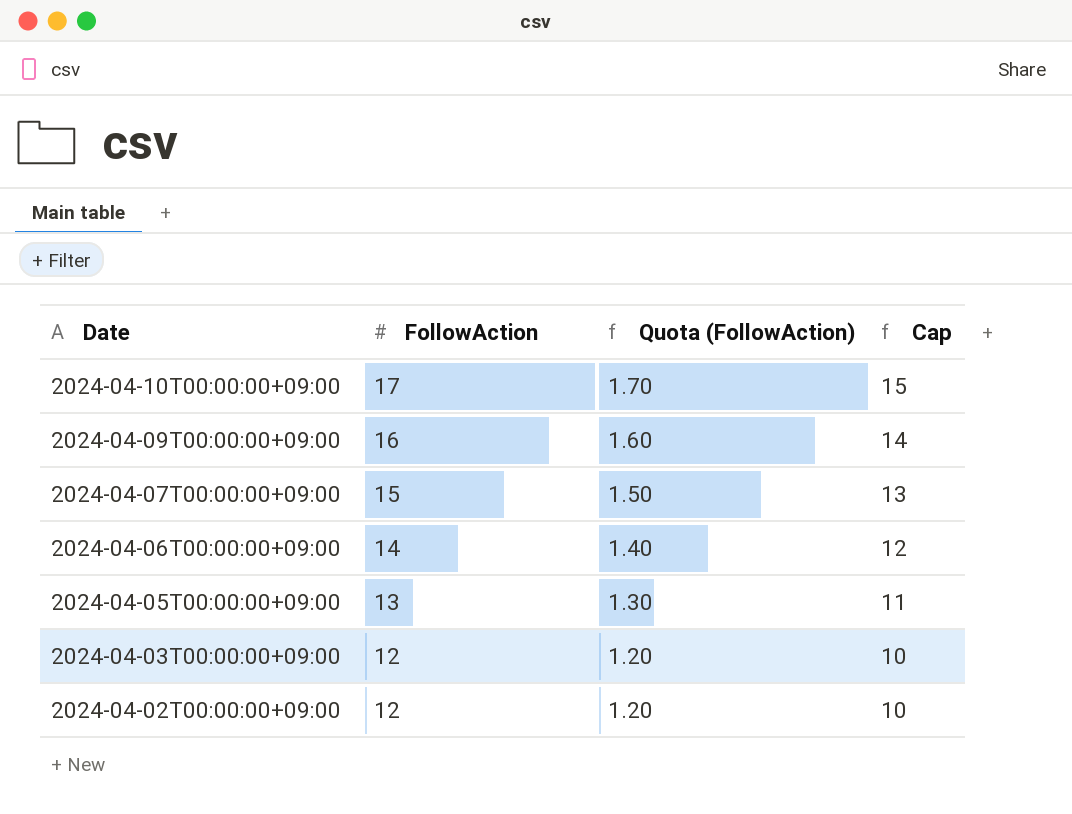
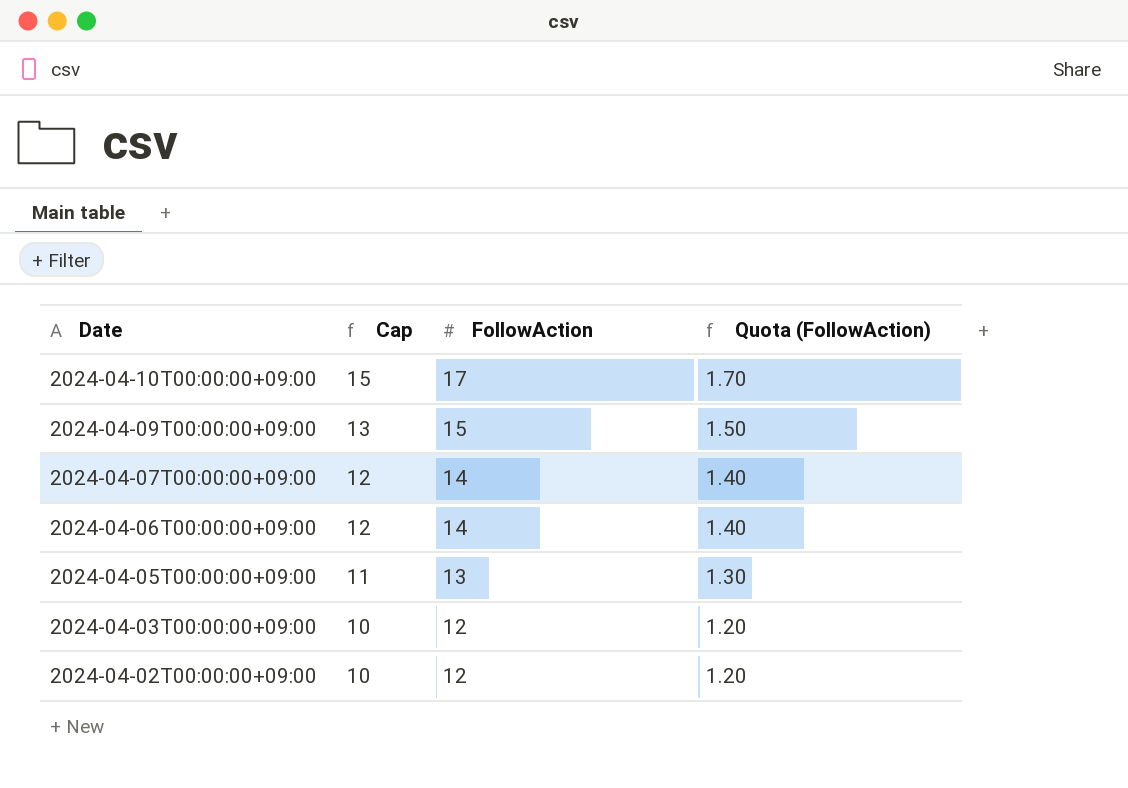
column Cap | position: 4 -> 2
2024-04-09T00:00:00+09:00 | Cap: 14 -> 13
2024-04-09T00:00:00+09:00 | FollowAction: 16 -> 15
2024-04-09T00:00:00+09:00 | Quota (FollowAction): 1.60 -> 1.50
2024-04-07T00:00:00+09:00 | Cap: 13 -> 12
2024-04-07T00:00:00+09:00 | FollowAction: 15 -> 14
2024-04-07T00:00:00+09:00 | Quota (FollowAction): 1.50 -> 1.40

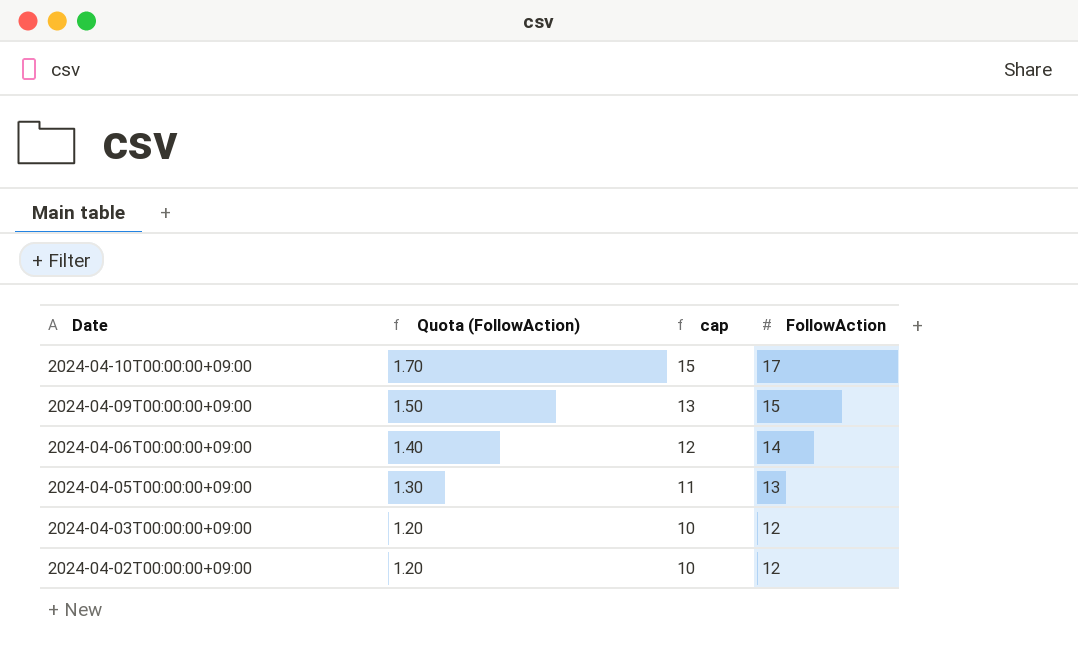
column Quota (FollowAction) | position: 4 -> 2
column name: Cap -> cap
row 2024-04-07T00:00:00+09:00: 12 | 14 | 1.40 -> none

